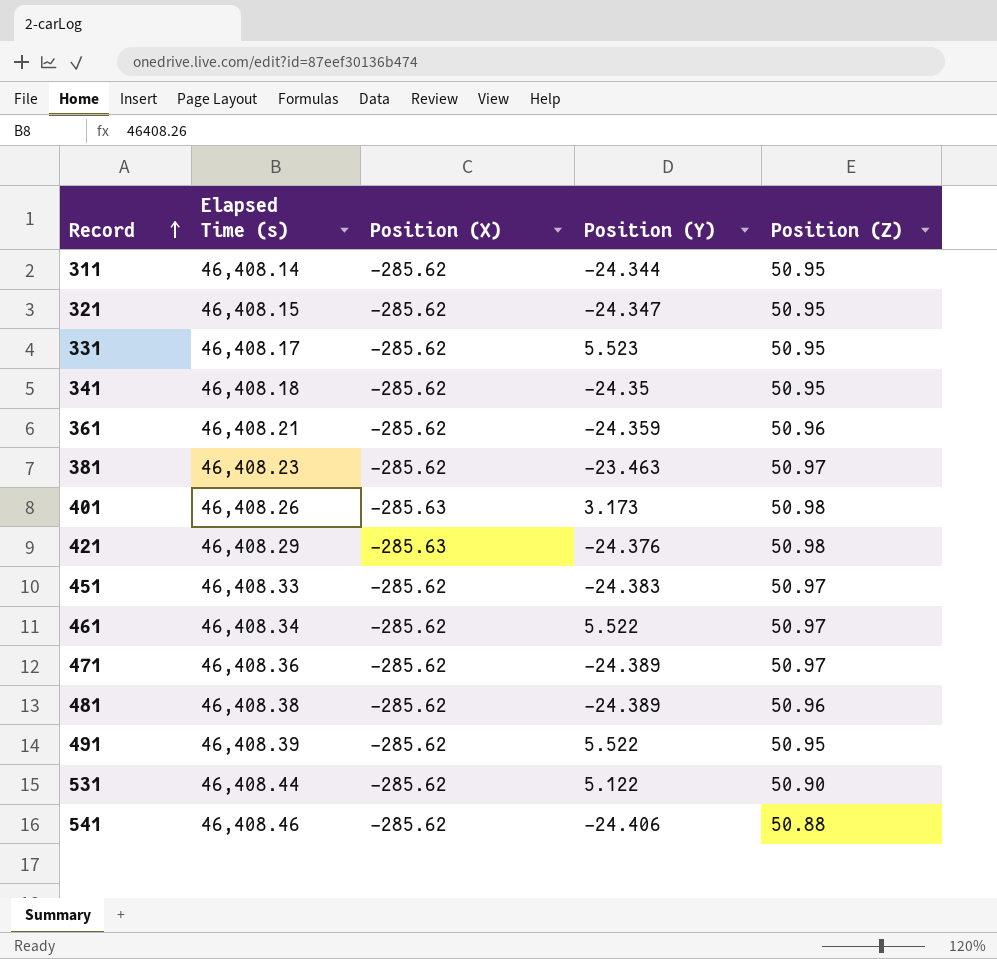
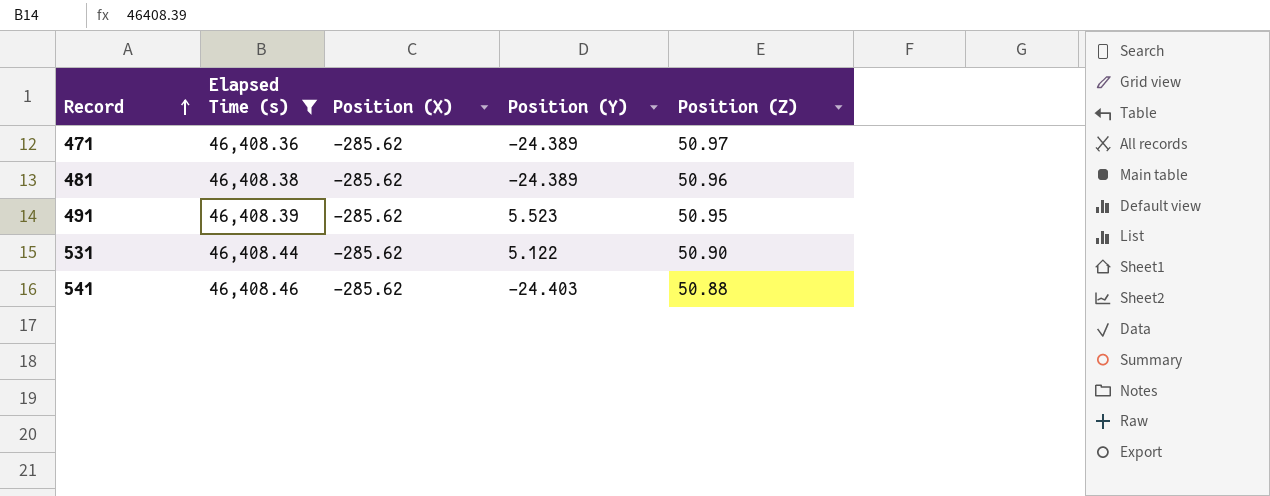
filter: none -> Elapsed Time (s) >= 46,408.36
491 | Position (Y): 5.522 -> 5.523
541 | Position (Y): -24.406 -> -24.403

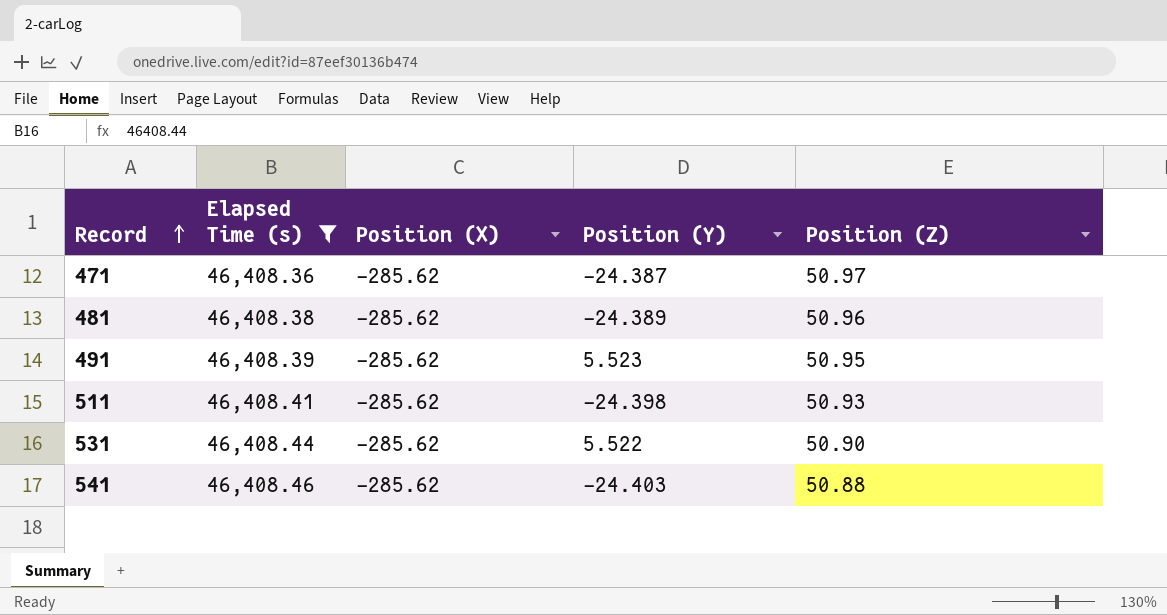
471 | Position (Y): -24.389 -> -24.387
row 511: none -> 46,408.41 | -285.62 | -24.398 | 50.93
531 | Position (Y): 5.122 -> 5.522

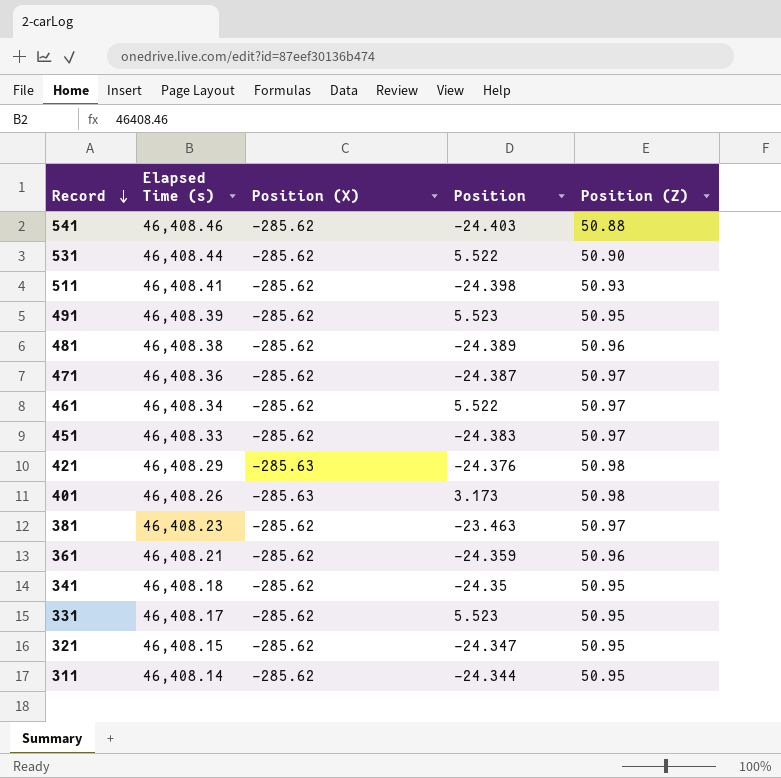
filter: Elapsed Time (s) >= 46,408.36 -> none
row order: Record ascending -> Record descending
column name: Position (Y) -> Position

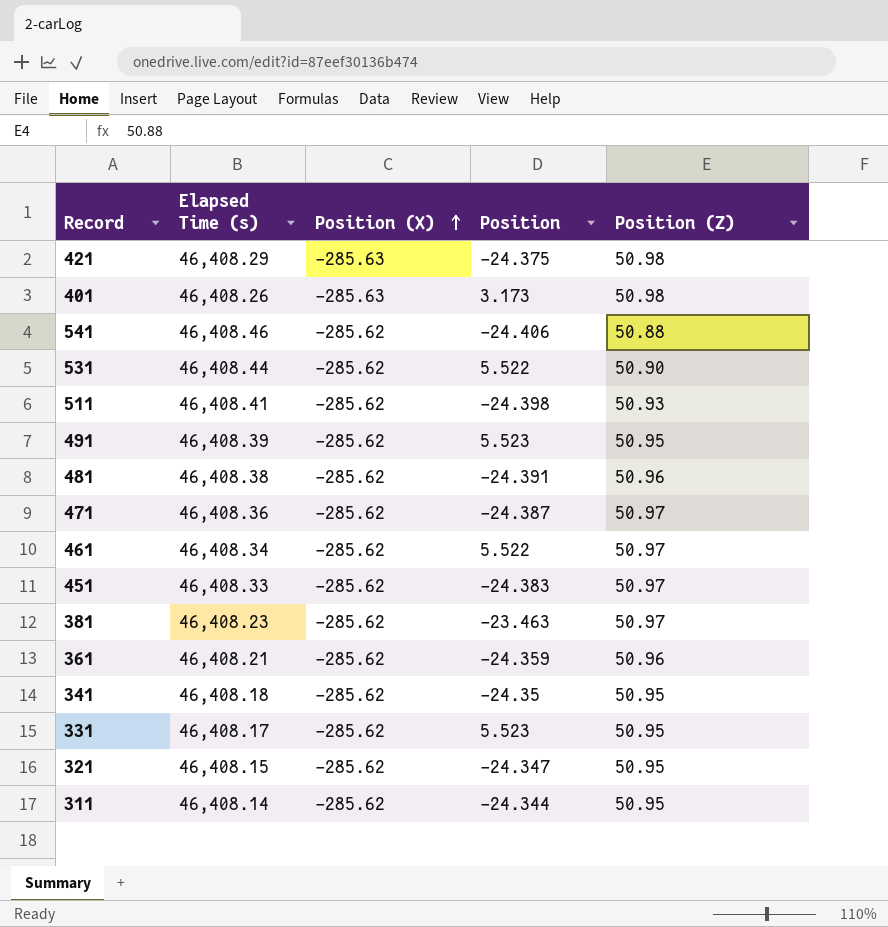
row order: Record descending -> Position (X) ascending
421 | Position: -24.376 -> -24.375
541 | Position: -24.403 -> -24.406
481 | Position: -24.389 -> -24.391

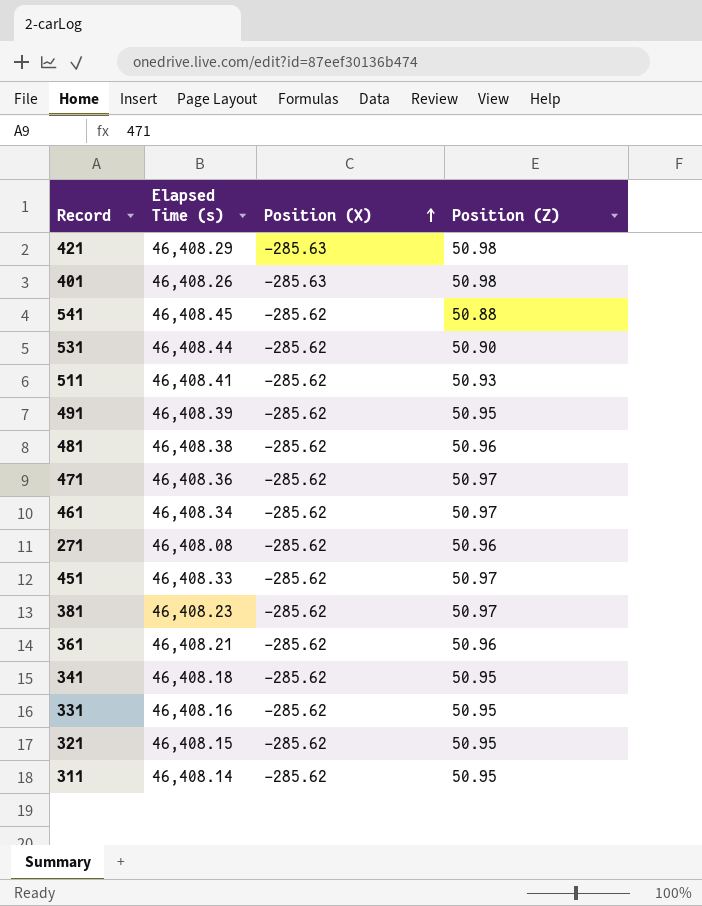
column Position | position: 4 -> none
541 | Elapsed Time (s): 46,408.46 -> 46,408.45
row 271: none -> 46,408.08 | -285.62 | 50.96
331 | Elapsed Time (s): 46,408.17 -> 46,408.16

